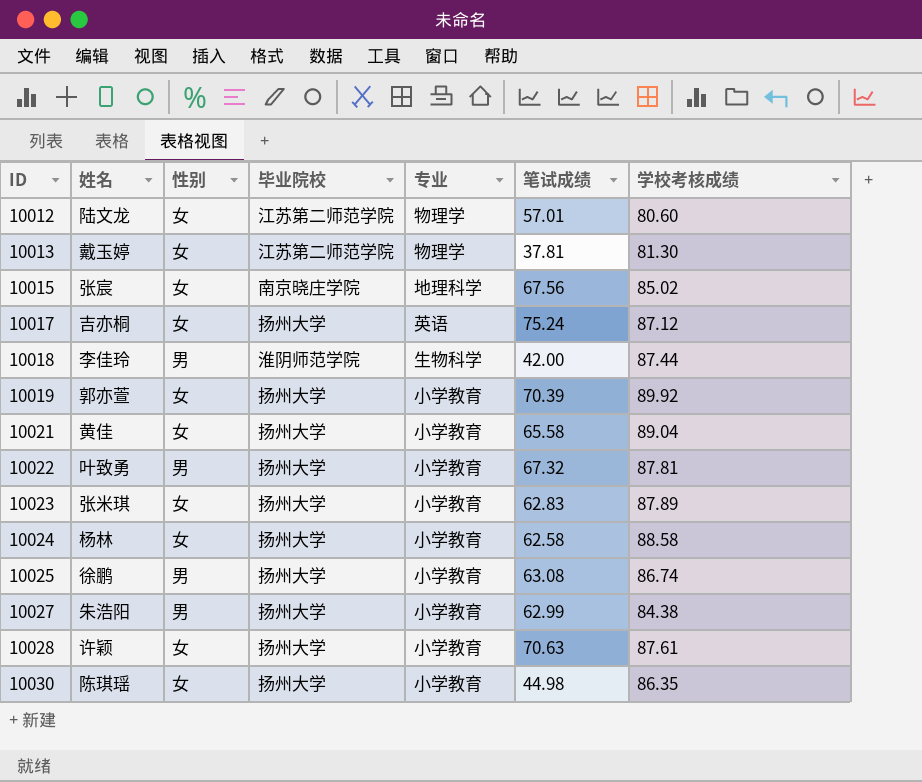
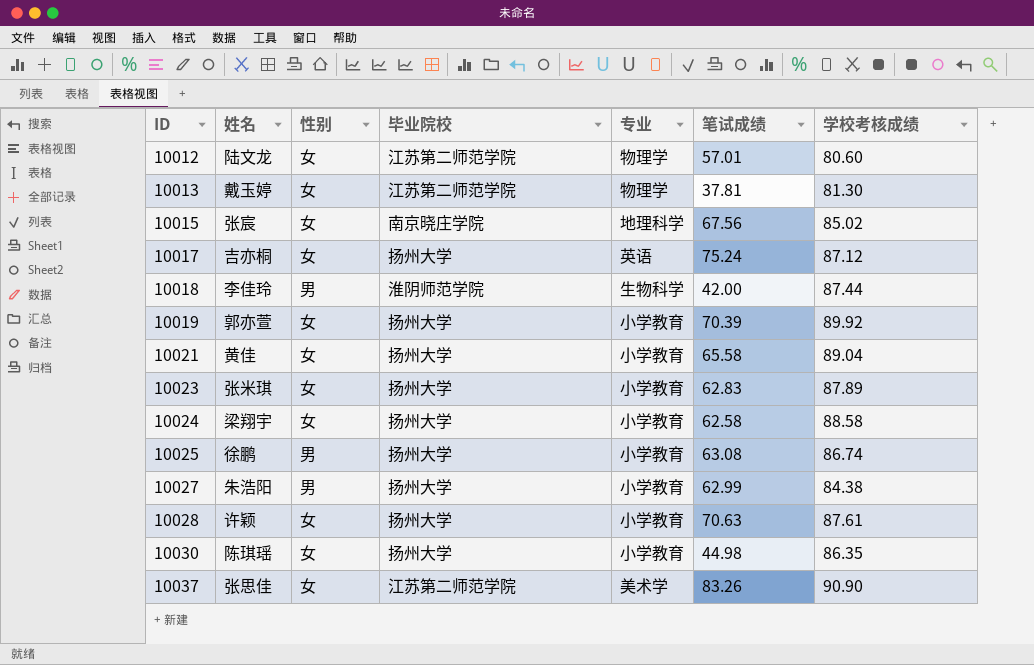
row 10022: 叶致勇 | 男 | 扬州大学 | 小学教育 | 67.32 | 87.81 -> none
10024 | 姓名: 杨林 -> 梁翔宇
row 10037: none -> 张思佳 | 女 | 江苏第二师范学院 | 美术学 | 83.26 | 90.90

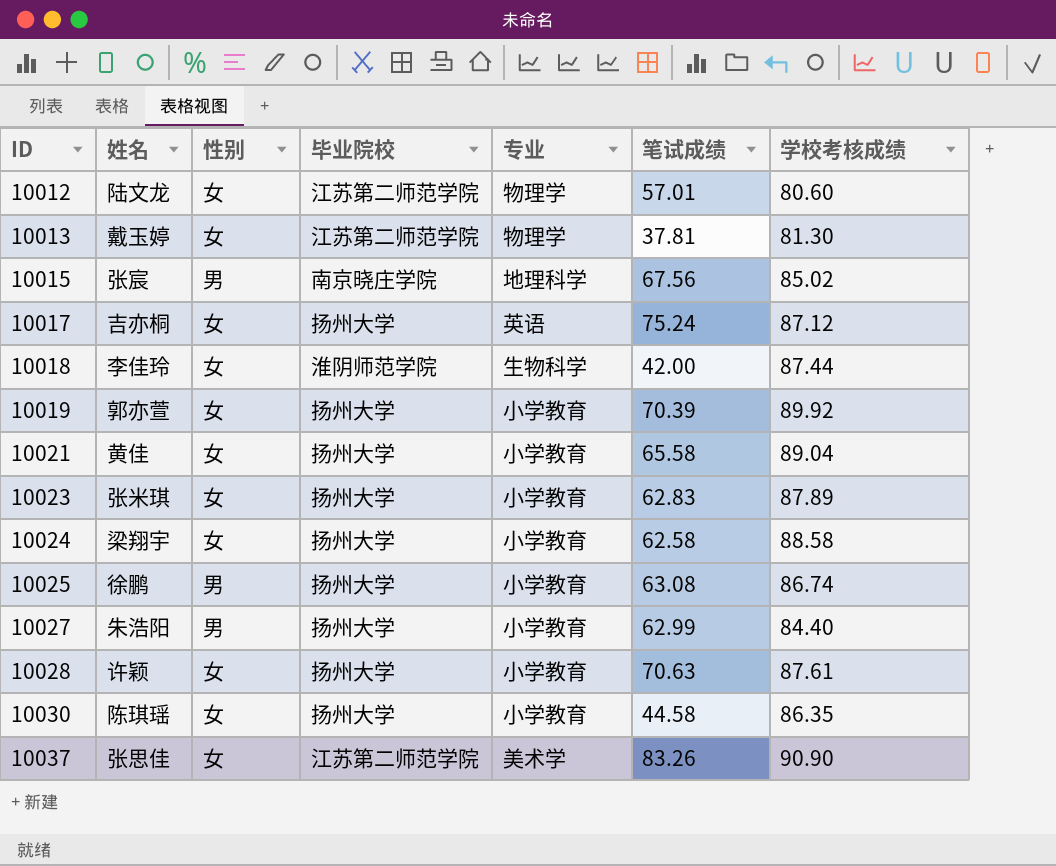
10015 | 性别: 女 -> 男
10018 | 性别: 男 -> 女
10027 | 学校考核成绩: 84.38 -> 84.40
10030 | 笔试成绩: 44.98 -> 44.58

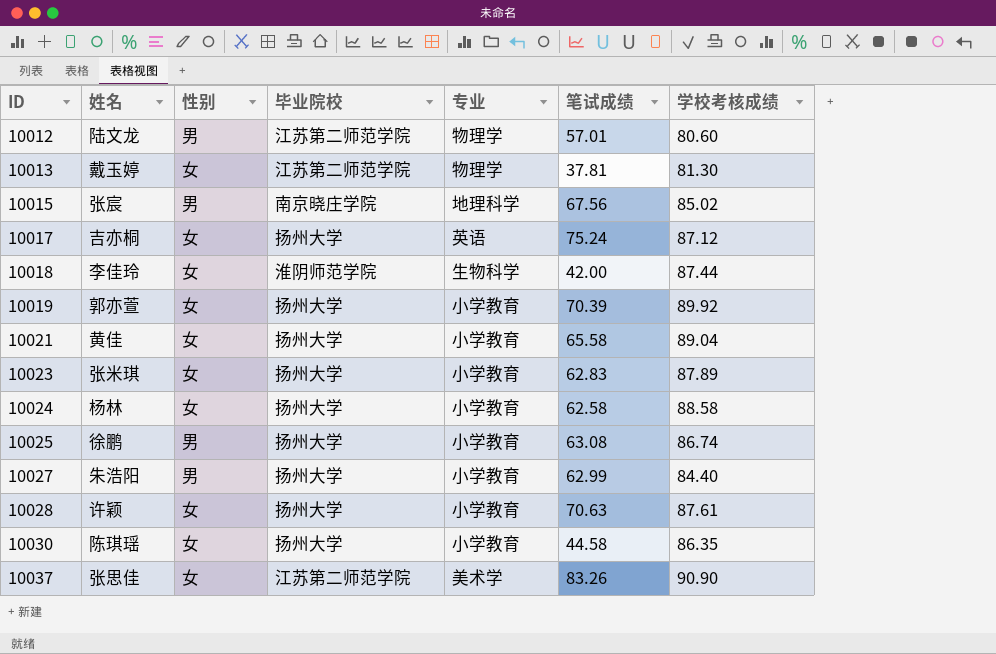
10012 | 性别: 女 -> 男
10024 | 姓名: 梁翔宇 -> 杨林

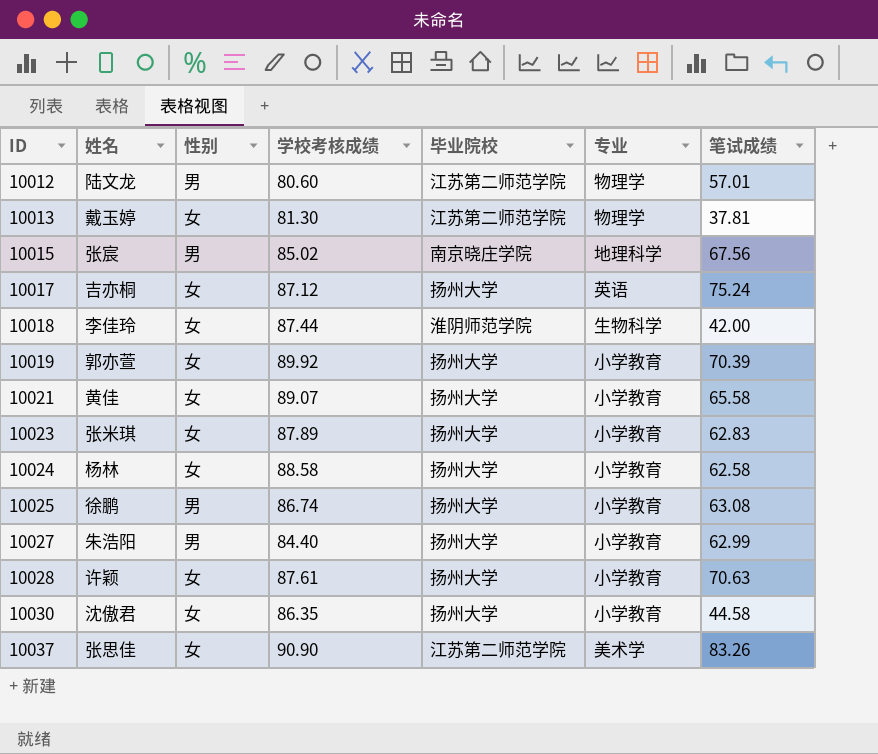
column 学校考核成绩 | position: 7 -> 4
10021 | 学校考核成绩: 89.04 -> 89.07
10030 | 姓名: 陈琪瑶 -> 沈傲君

